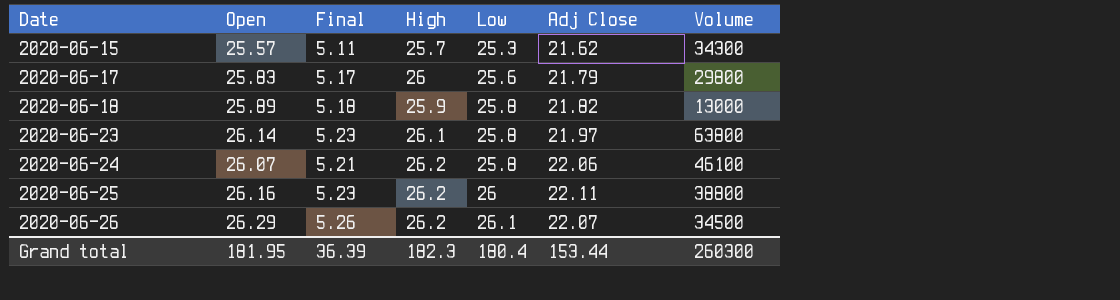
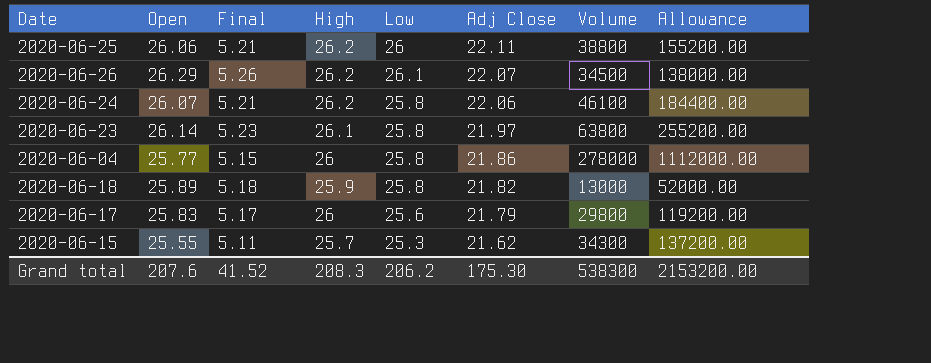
row order: Date ascending -> Adj Close descending
column Allowance | formula: none -> [Volume] * 4
2020-06-25 | Open: 26.16 -> 26.06
2020-06-25 | Final: 5.23 -> 5.21
row 2020-06-04: none -> 25.77 | 5.15 | 26 | 25.8 | 21.86 | 278000 | 1112000.00
2020-06-15 | Open: 25.57 -> 25.55
Grand total | Open: 181.95 -> 207.6
Grand total | Final: 36.39 -> 41.52
Grand total | High: 182.3 -> 208.3
Grand total | Low: 180.4 -> 206.2
Grand total | Adj Close: 153.44 -> 175.30
Grand total | Volume: 260300 -> 538300

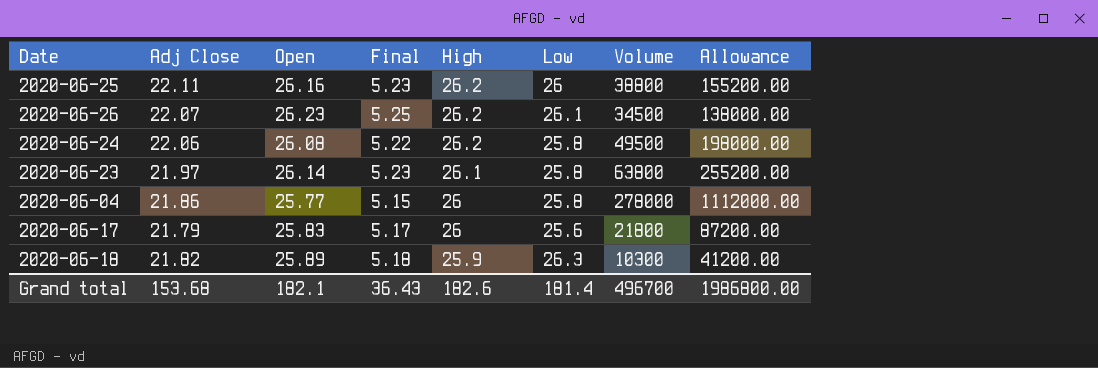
row order: Adj Close descending -> High descending
column Adj Close | position: 6 -> 2
row 2020-06-15: 25.55 | 5.11 | 25.7 | 25.3 | 21.62 | 34300 | 137200.00 -> none
2020-06-25 | Open: 26.06 -> 26.16
2020-06-25 | Final: 5.21 -> 5.23
2020-06-26 | Open: 26.29 -> 26.23
2020-06-26 | Final: 5.26 -> 5.25
2020-06-24 | Open: 26.07 -> 26.08
2020-06-24 | Final: 5.21 -> 5.22
2020-06-24 | Volume: 46100 -> 49500
2020-06-24 | Allowance: 184400.00 -> 198000.00
2020-06-17 | Volume: 29800 -> 21800
2020-06-17 | Allowance: 119200.00 -> 87200.00
2020-06-18 | Low: 25.8 -> 26.3
2020-06-18 | Volume: 13000 -> 10300
2020-06-18 | Allowance: 52000.00 -> 41200.00
Grand total | Adj Close: 175.30 -> 153.68
Grand total | Open: 207.6 -> 182.1
Grand total | Final: 41.52 -> 36.43
Grand total | High: 208.3 -> 182.6
Grand total | Low: 206.2 -> 181.4
Grand total | Volume: 538300 -> 496700
Grand total | Allowance: 2153200.00 -> 1986800.00

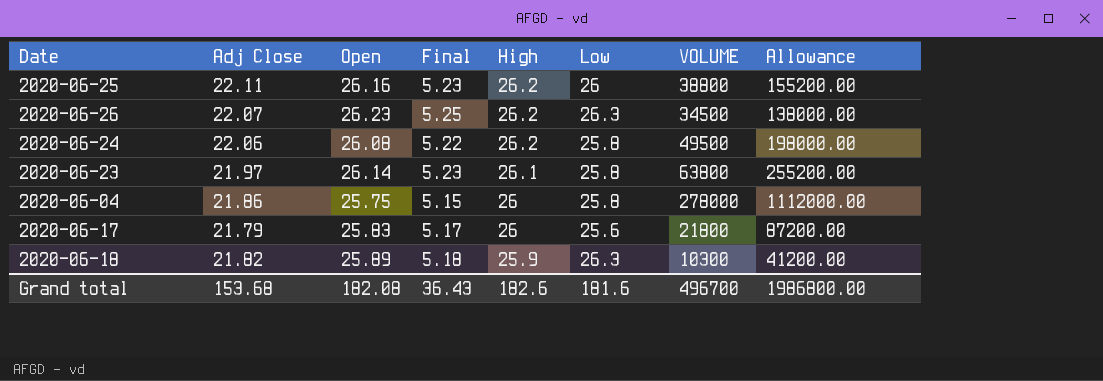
column name: Volume -> VOLUME
2020-06-26 | Low: 26.1 -> 26.3
2020-06-04 | Open: 25.77 -> 25.75
Grand total | Open: 182.1 -> 182.08
Grand total | Low: 181.4 -> 181.6

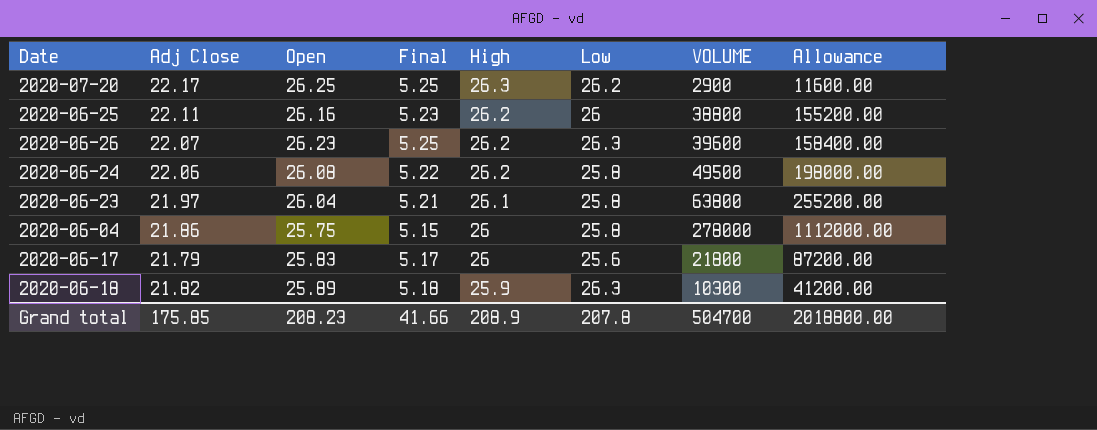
row 2020-07-20: none -> 22.17 | 26.25 | 5.25 | 26.3 | 26.2 | 2900 | 11600.00
2020-06-26 | VOLUME: 34500 -> 39600
2020-06-26 | Allowance: 138000.00 -> 158400.00
2020-06-23 | Open: 26.14 -> 26.04
2020-06-23 | Final: 5.23 -> 5.21
Grand total | Adj Close: 153.68 -> 175.85
Grand total | Open: 182.08 -> 208.23
Grand total | Final: 36.43 -> 41.66
Grand total | High: 182.6 -> 208.9
Grand total | Low: 181.6 -> 207.8
Grand total | VOLUME: 496700 -> 504700
Grand total | Allowance: 1986800.00 -> 2018800.00

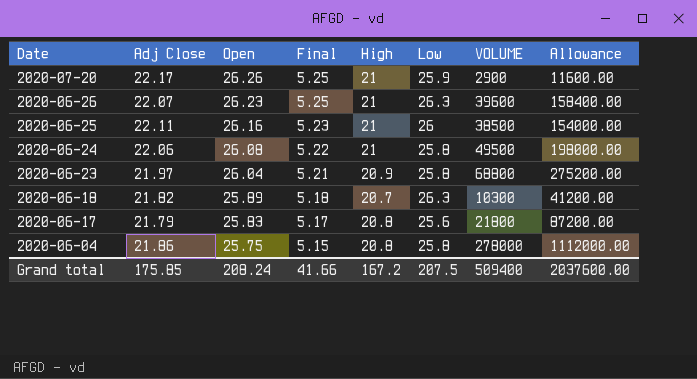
row order: High descending -> Date descending
2020-07-20 | Open: 26.25 -> 26.26
2020-07-20 | High: 26.3 -> 21
2020-07-20 | Low: 26.2 -> 25.9
2020-06-26 | High: 26.2 -> 21
2020-06-25 | High: 26.2 -> 21
2020-06-25 | VOLUME: 38800 -> 38500
2020-06-25 | Allowance: 155200.00 -> 154000.00
2020-06-24 | High: 26.2 -> 21
2020-06-23 | High: 26.1 -> 20.9
2020-06-23 | VOLUME: 63800 -> 68800
2020-06-23 | Allowance: 255200.00 -> 275200.00
2020-06-18 | High: 25.9 -> 20.7
2020-06-17 | High: 26 -> 20.8
2020-06-04 | High: 26 -> 20.8
Grand total | Open: 208.23 -> 208.24
Grand total | High: 208.9 -> 167.2
Grand total | Low: 207.8 -> 207.5
Grand total | VOLUME: 504700 -> 509400
Grand total | Allowance: 2018800.00 -> 2037600.00

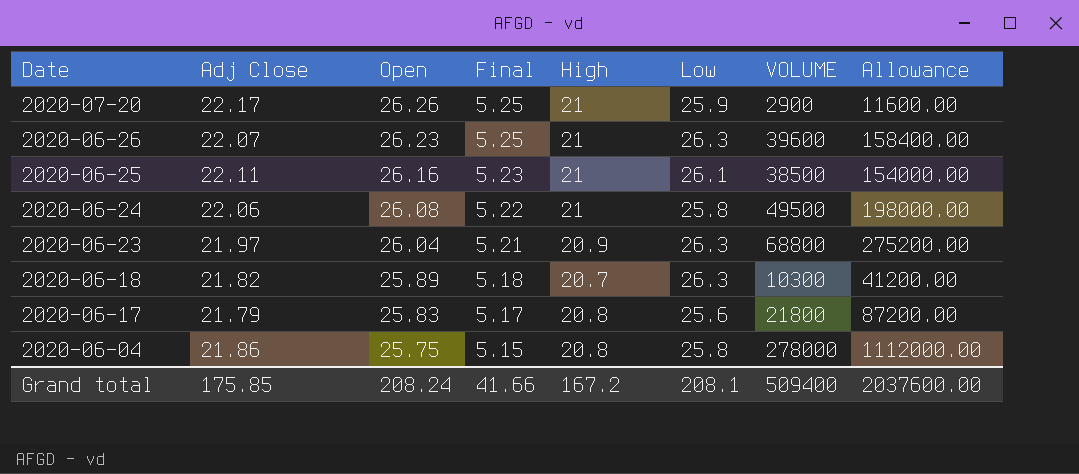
2020-06-25 | Low: 26 -> 26.1
2020-06-23 | Low: 25.8 -> 26.3
Grand total | Low: 207.5 -> 208.1

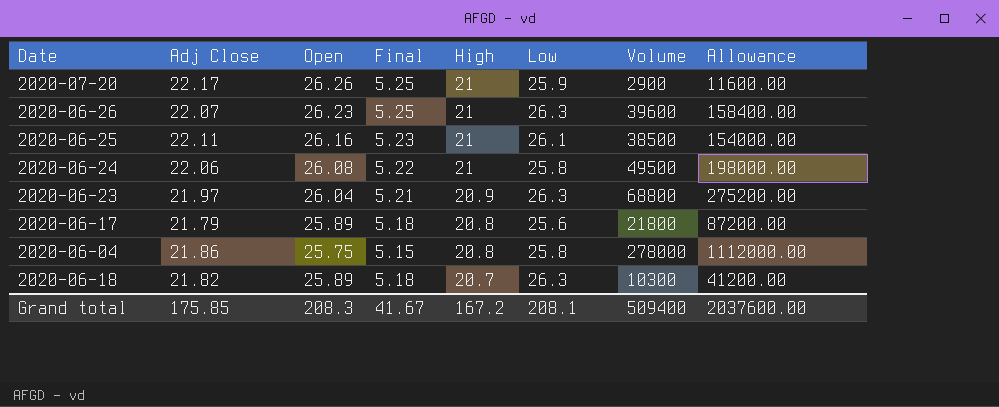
row order: Date descending -> High descending
column name: VOLUME -> Volume
2020-06-17 | Open: 25.83 -> 25.89
2020-06-17 | Final: 5.17 -> 5.18
Grand total | Open: 208.24 -> 208.3
Grand total | Final: 41.66 -> 41.67

